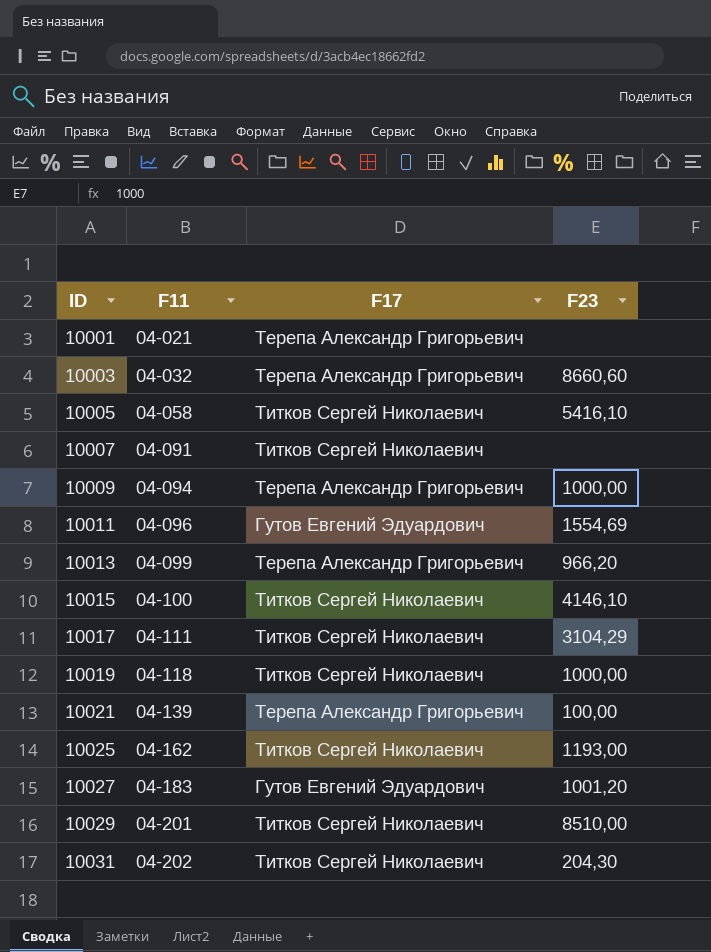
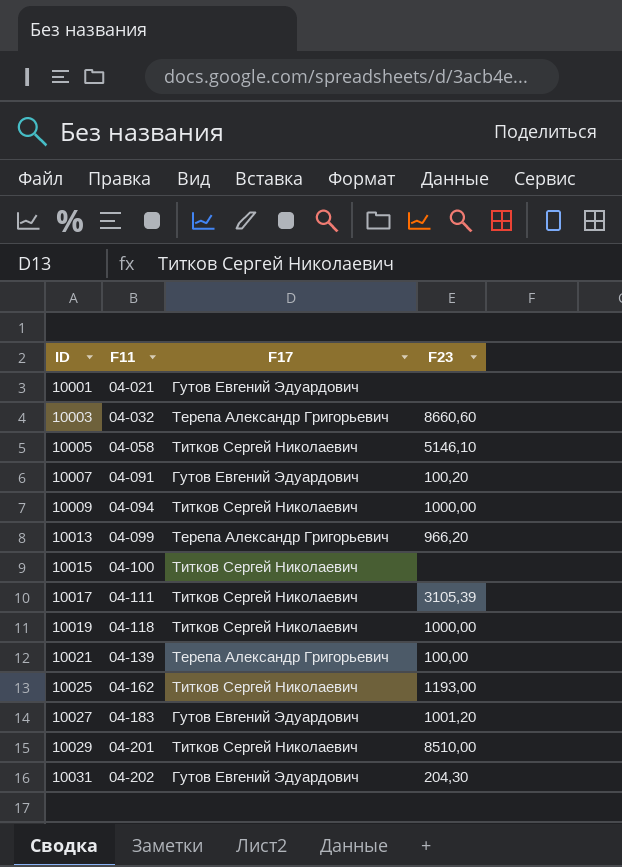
row 10011: 04-096 | Гутов Евгений Эдуардович | 1554,69 -> none
10001 | F17: Терепа Александр Григорьевич -> Гутов Евгений Эдуардович
10005 | F23: 5416,10 -> 5146,10
10007 | F17: Титков Сергей Николаевич -> Гутов Евгений Эдуардович
10007 | F23: none -> 100,20
10009 | F17: Терепа Александр Григорьевич -> Титков Сергей Николаевич
10015 | F23: 4146,10 -> none
10017 | F23: 3104,29 -> 3105,39
10031 | F17: Титков Сергей Николаевич -> Гутов Евгений Эдуардович

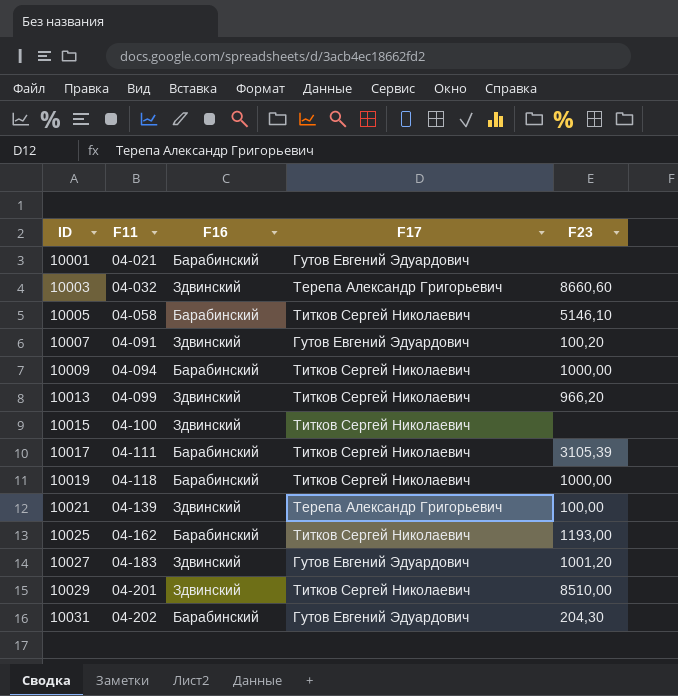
column F16 | position: none -> 3
10013 | F17: Терепа Александр Григорьевич -> Титков Сергей Николаевич

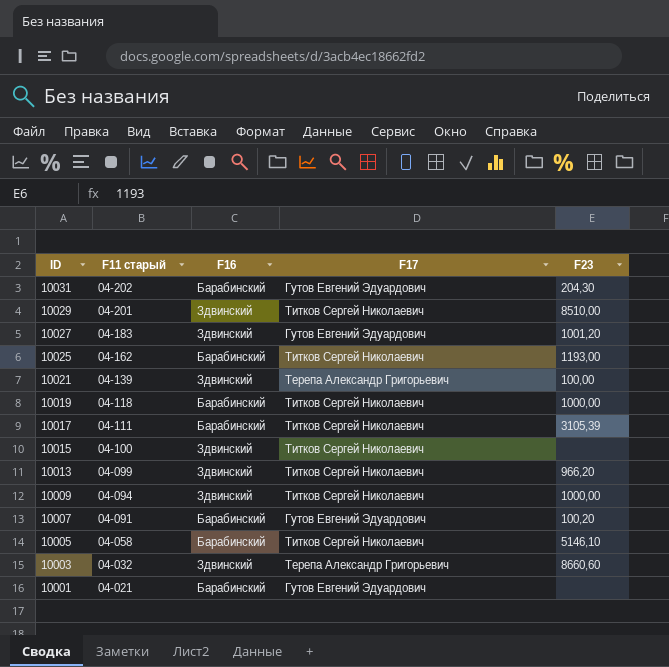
row order: ID ascending -> ID descending
column name: F11 -> F11 старый
10009 | F16: Барабинский -> Здвинский
10007 | F16: Здвинский -> Барабинский

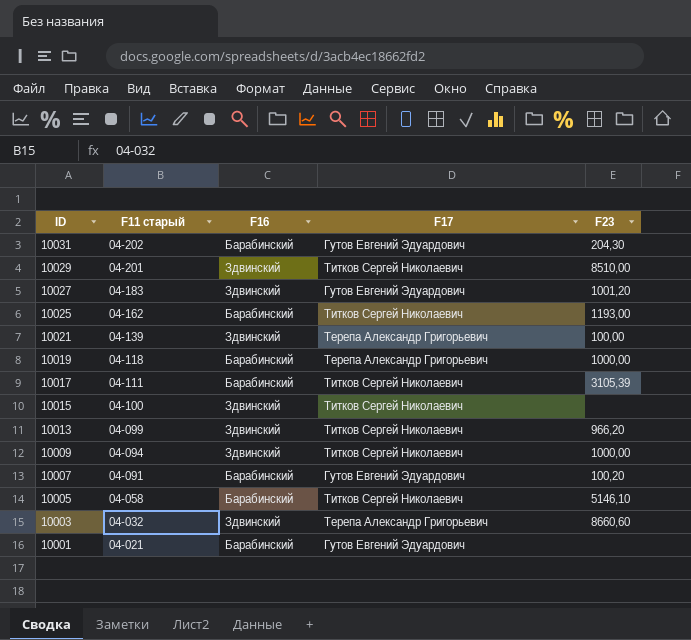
10019 | F17: Титков Сергей Николаевич -> Терепа Александр Григорьевич

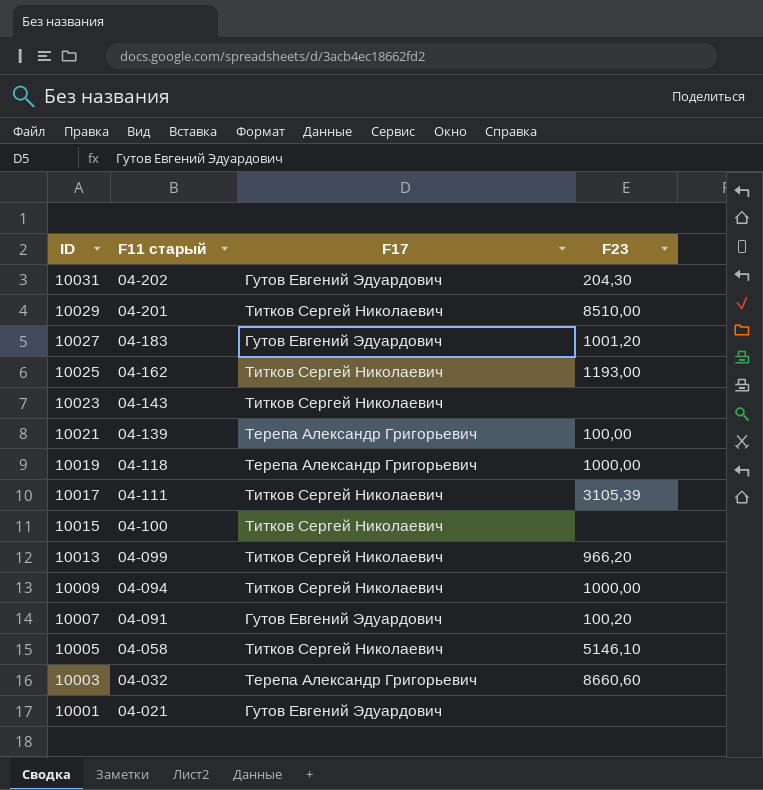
column F16 | position: 3 -> none
row 10023: none -> 04-143 | Титков Сергей Николаевич | none

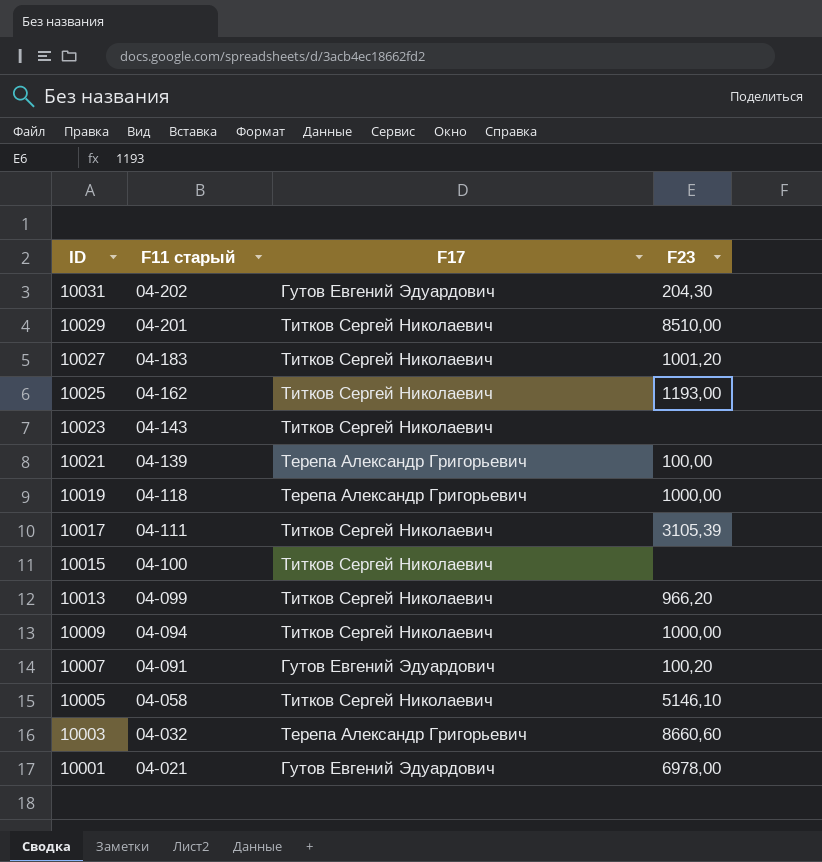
10027 | F17: Гутов Евгений Эдуардович -> Титков Сергей Николаевич
10001 | F23: none -> 6978,00

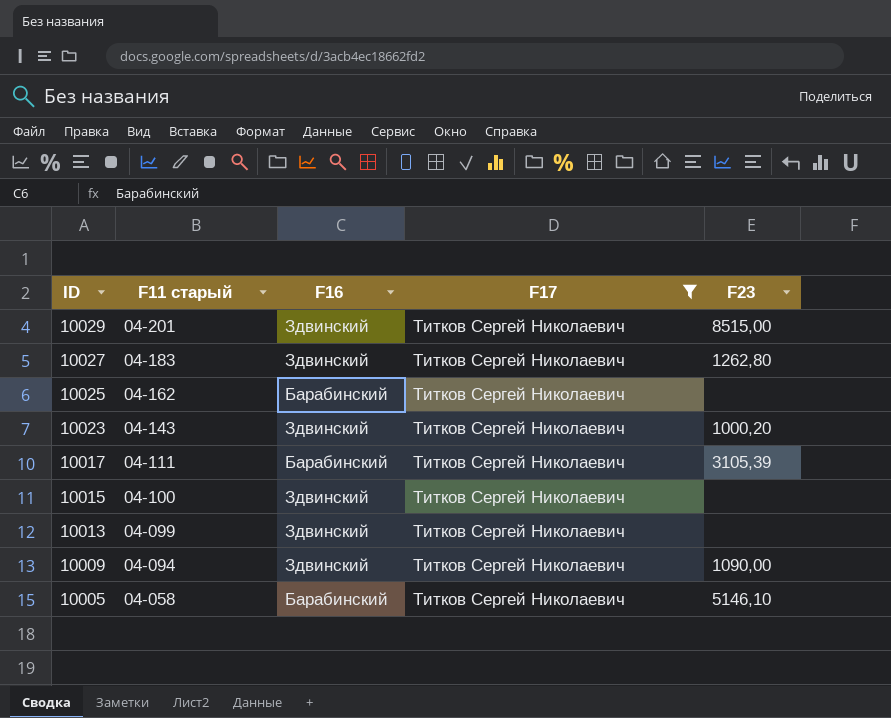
filter: none -> F17 = Титков Сергей Николаевич
column F16 | position: none -> 3
10029 | F23: 8510,00 -> 8515,00
10027 | F23: 1001,20 -> 1262,80
10025 | F23: 1193,00 -> none
10023 | F23: none -> 1000,20
10013 | F23: 966,20 -> none
10009 | F23: 1000,00 -> 1090,00

